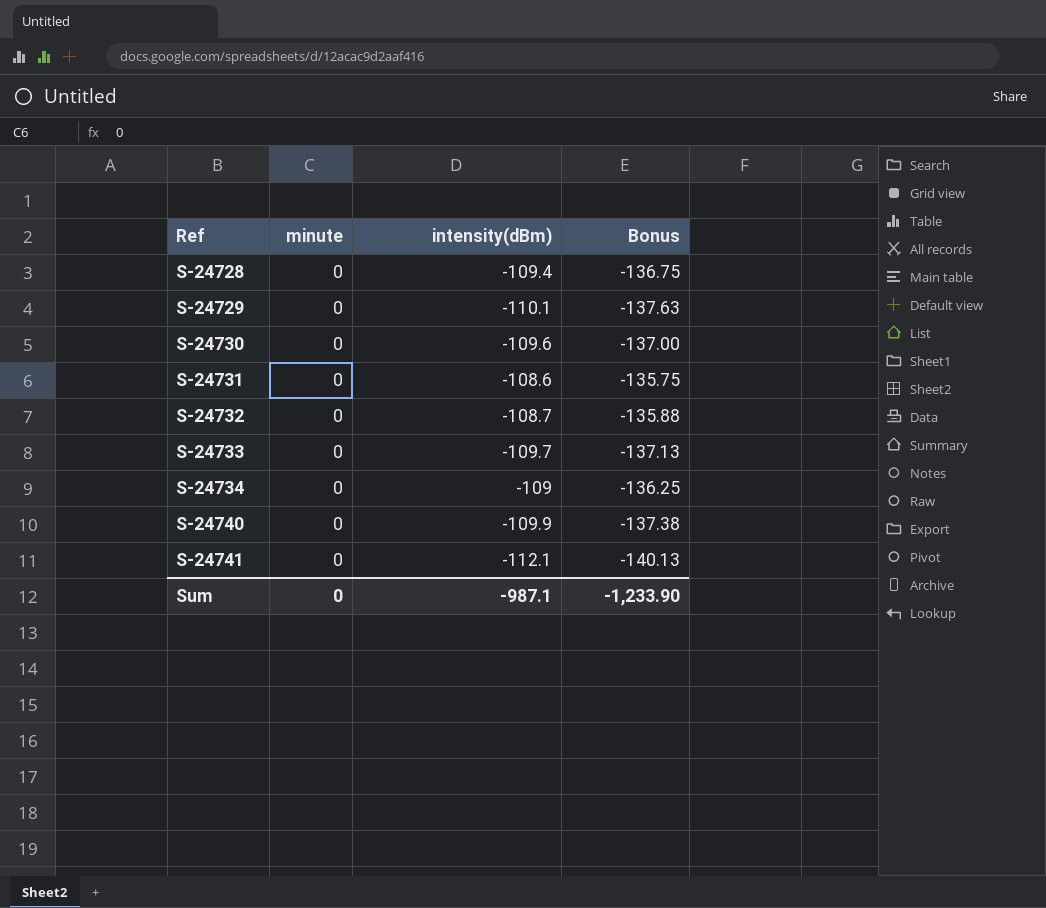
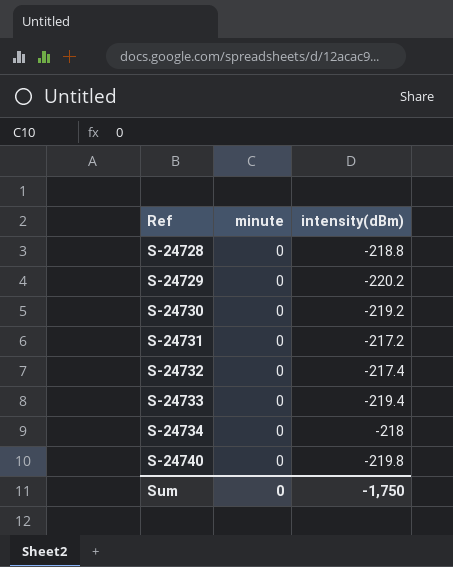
column Bonus | formula: [intensity(dBm)] * 1.25 -> none
row S-24741: 0 | -112.1 | -140.13 -> none
S-24728 | intensity(dBm): -109.4 -> -218.8
S-24729 | intensity(dBm): -110.1 -> -220.2
S-24730 | intensity(dBm): -109.6 -> -219.2
S-24731 | intensity(dBm): -108.6 -> -217.2
S-24732 | intensity(dBm): -108.7 -> -217.4
S-24733 | intensity(dBm): -109.7 -> -219.4
S-24734 | intensity(dBm): -109 -> -218
S-24740 | intensity(dBm): -109.9 -> -219.8
Sum | intensity(dBm): -987.1 -> -1,750

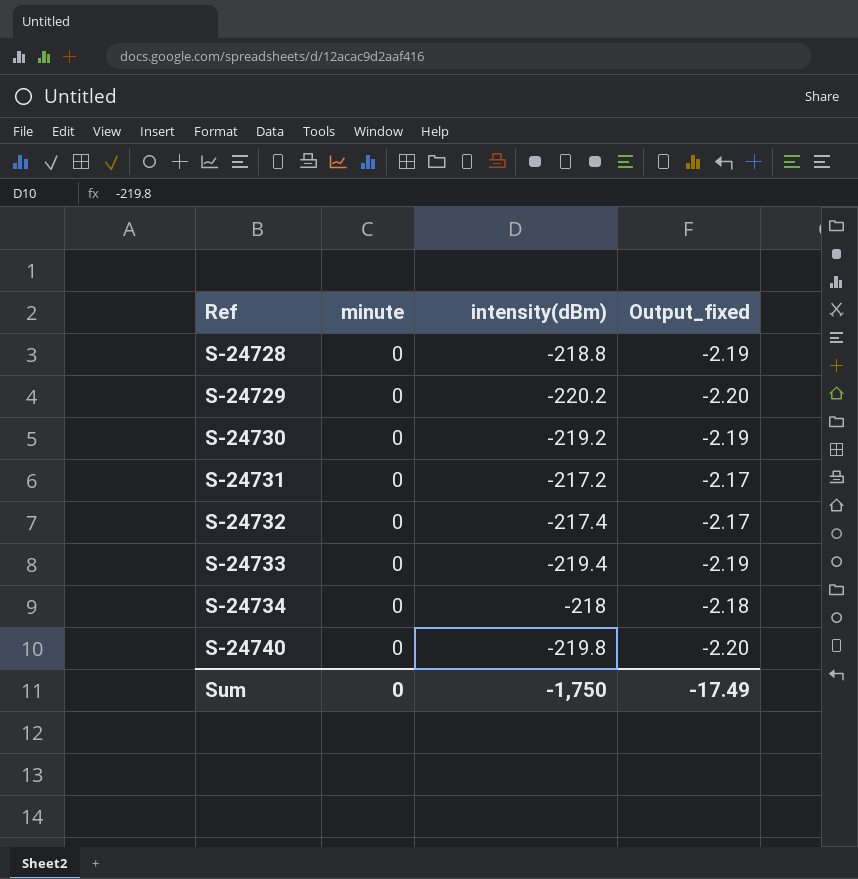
column Output_fixed | formula: none -> [intensity(dBm)] * 0.01

